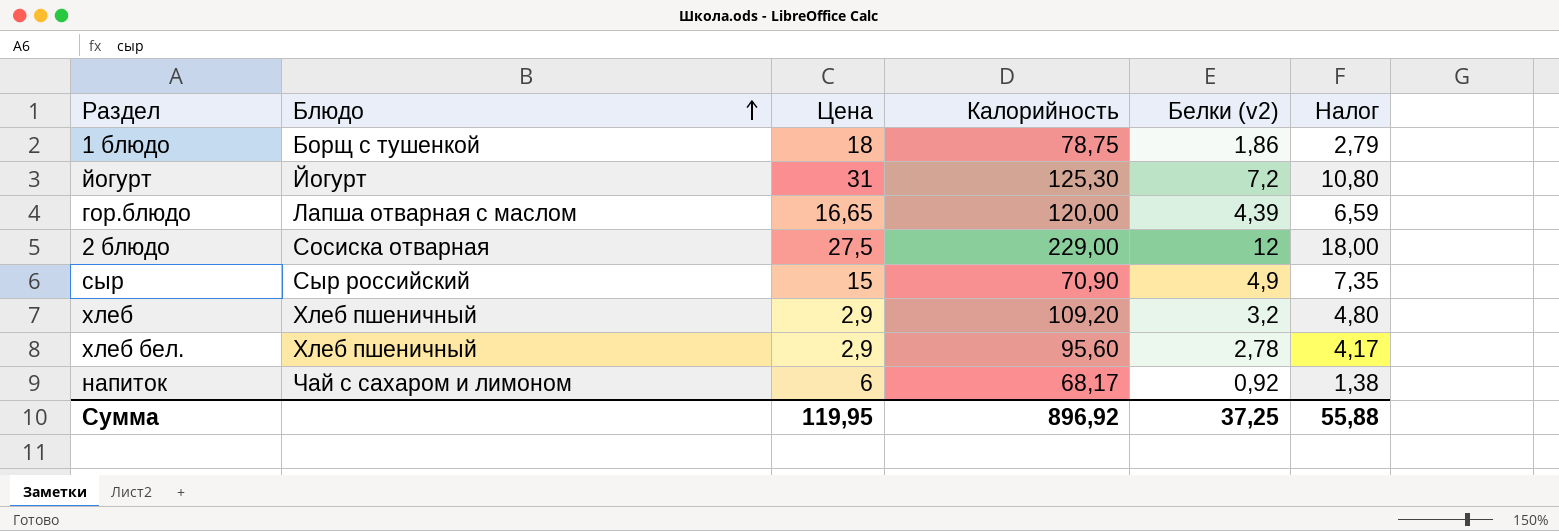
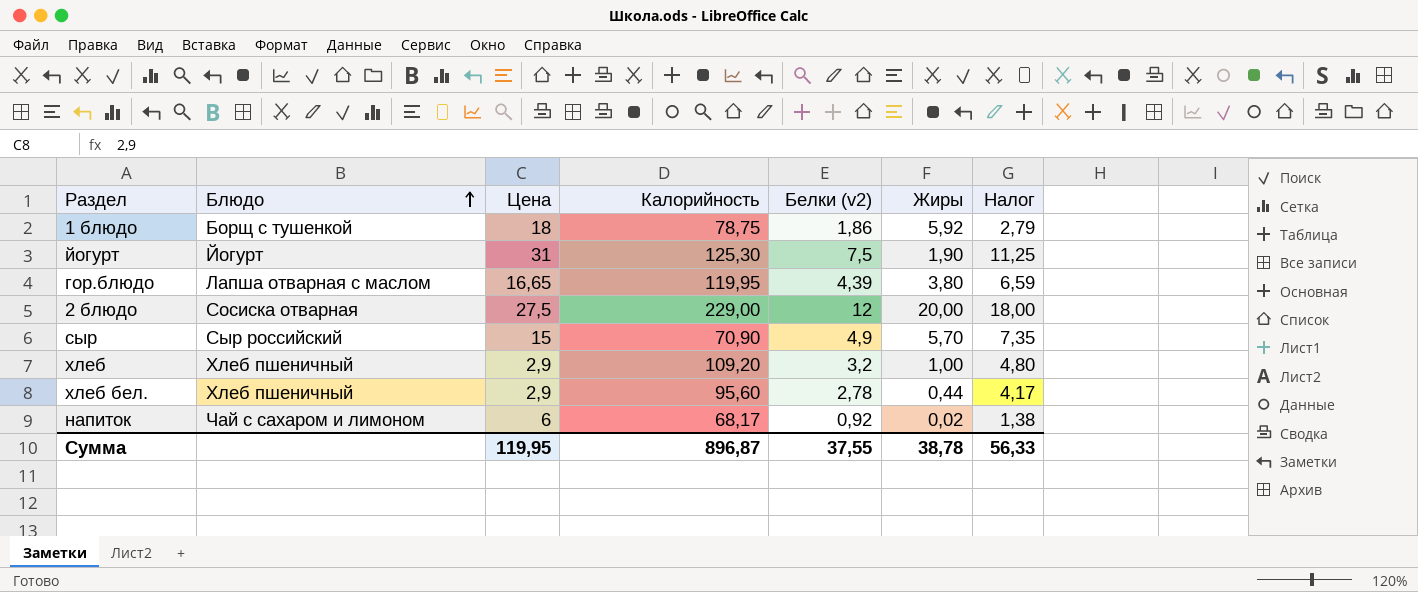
column Жиры | position: none -> 6
йогурт | Белки (v2): 7,2 -> 7,5
йогурт | Налог: 10,80 -> 11,25
гор.блюдо | Калорийность: 120,00 -> 119,95
Сумма | Калорийность: 896,92 -> 896,87
Сумма | Белки (v2): 37,25 -> 37,55
Сумма | Налог: 55,88 -> 56,33

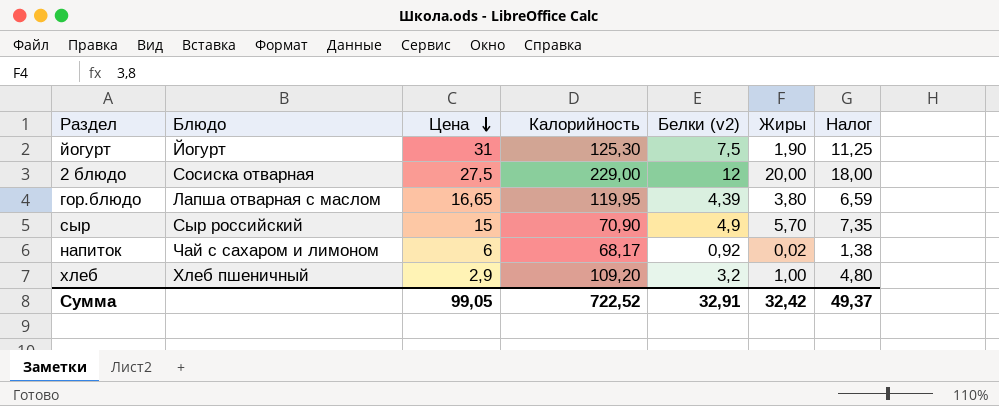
row order: Блюдо ascending -> Цена descending
row 1 блюдо: Борщ с тушенкой | 18 | 78,75 | 1,86 | 5,92 | 2,79 -> none
row хлеб бел.: Хлеб пшеничный | 2,9 | 95,60 | 2,78 | 0,44 | 4,17 -> none
Сумма | Цена: 119,95 -> 99,05
Сумма | Калорийность: 896,87 -> 722,52
Сумма | Белки (v2): 37,55 -> 32,91
Сумма | Жиры: 38,78 -> 32,42
Сумма | Налог: 56,33 -> 49,37

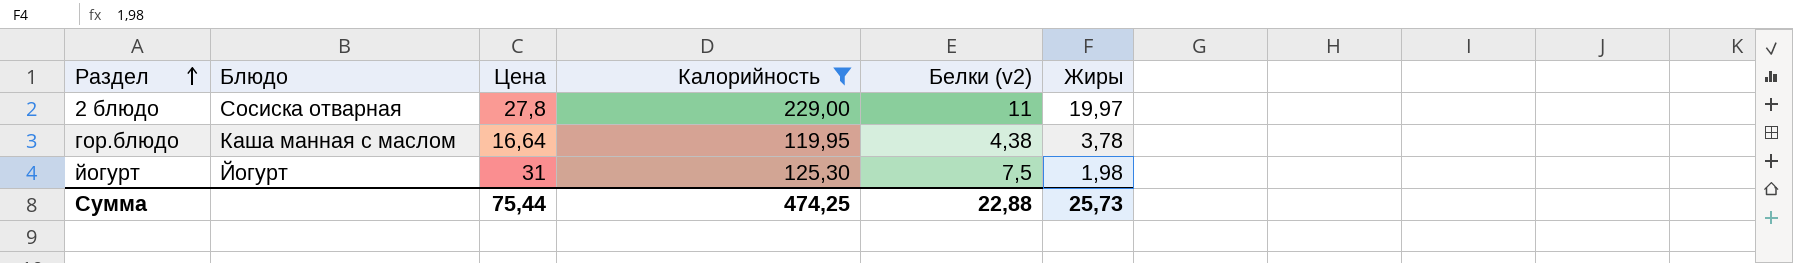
filter: none -> Калорийность >= 119,95
row order: Цена descending -> Раздел ascending
column Налог | formula: [Белки (v2)] * 1,5 -> none
2 блюдо | Цена: 27,5 -> 27,8
2 блюдо | Белки (v2): 12 -> 11
2 блюдо | Жиры: 20,00 -> 19,97
гор.блюдо | Блюдо: Лапша отварная с маслом -> Каша манная с маслом
гор.блюдо | Цена: 16,65 -> 16,64
гор.блюдо | Белки (v2): 4,39 -> 4,38
гор.блюдо | Жиры: 3,80 -> 3,78
йогурт | Жиры: 1,90 -> 1,98
Сумма | Цена: 99,05 -> 75,44
Сумма | Калорийность: 722,52 -> 474,25
Сумма | Белки (v2): 32,91 -> 22,88
Сумма | Жиры: 32,42 -> 25,73

